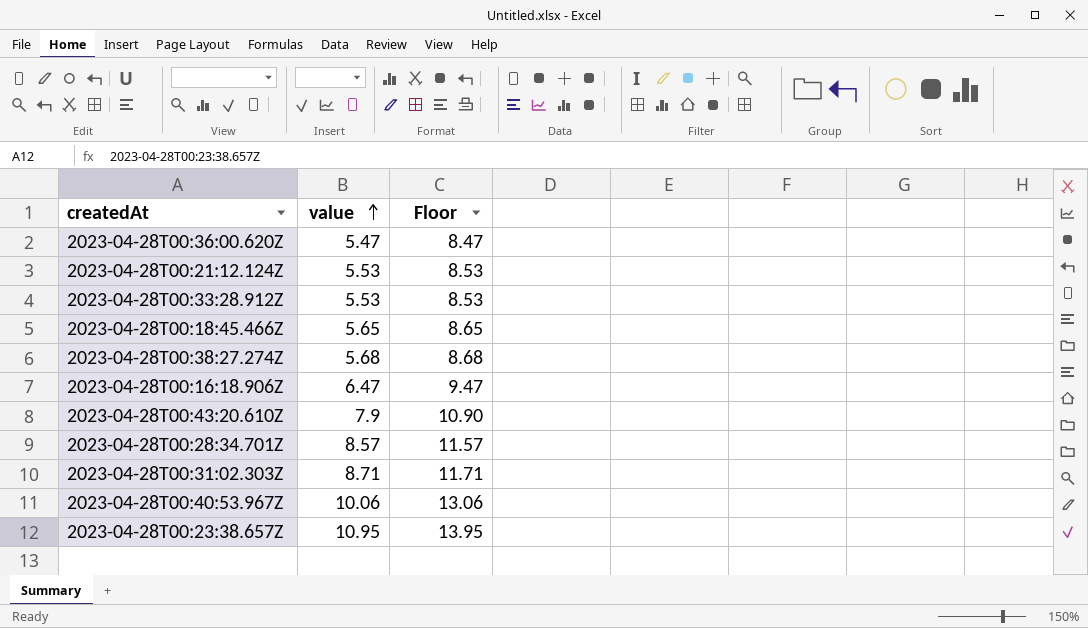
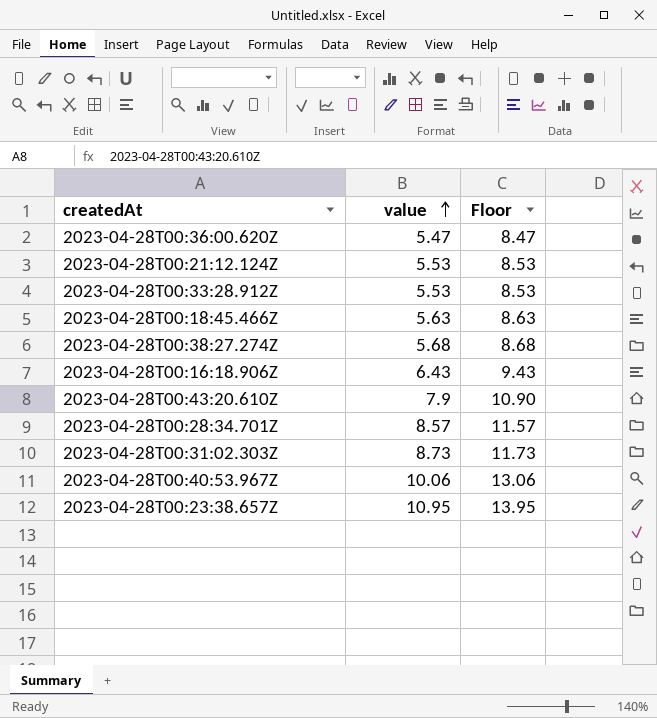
2023-04-28T00:18:45.466Z | value: 5.65 -> 5.63
2023-04-28T00:18:45.466Z | Floor: 8.65 -> 8.63
2023-04-28T00:16:18.906Z | value: 6.47 -> 6.43
2023-04-28T00:16:18.906Z | Floor: 9.47 -> 9.43
2023-04-28T00:31:02.303Z | value: 8.71 -> 8.73
2023-04-28T00:31:02.303Z | Floor: 11.71 -> 11.73

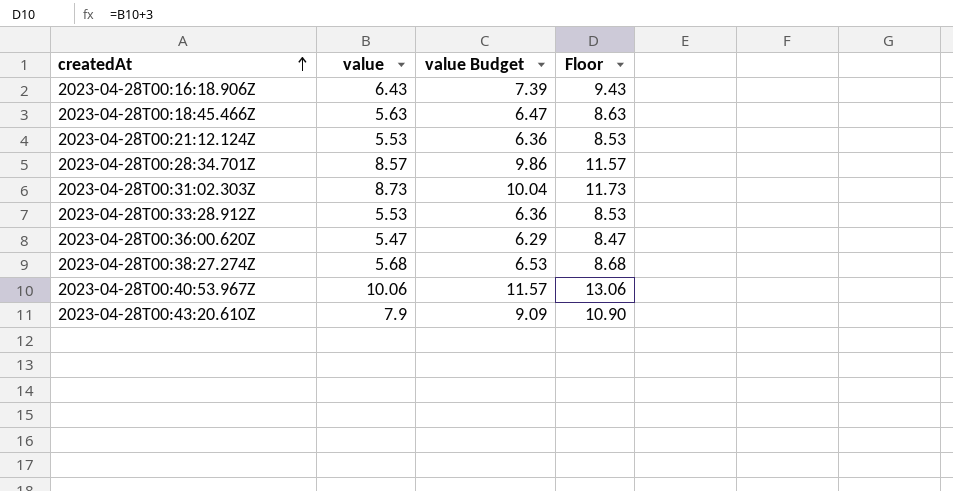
row order: value ascending -> createdAt ascending
column value Budget | formula: none -> [value] * 1.15
row 2023-04-28T00:23:38.657Z: 10.95 | 13.95 -> none

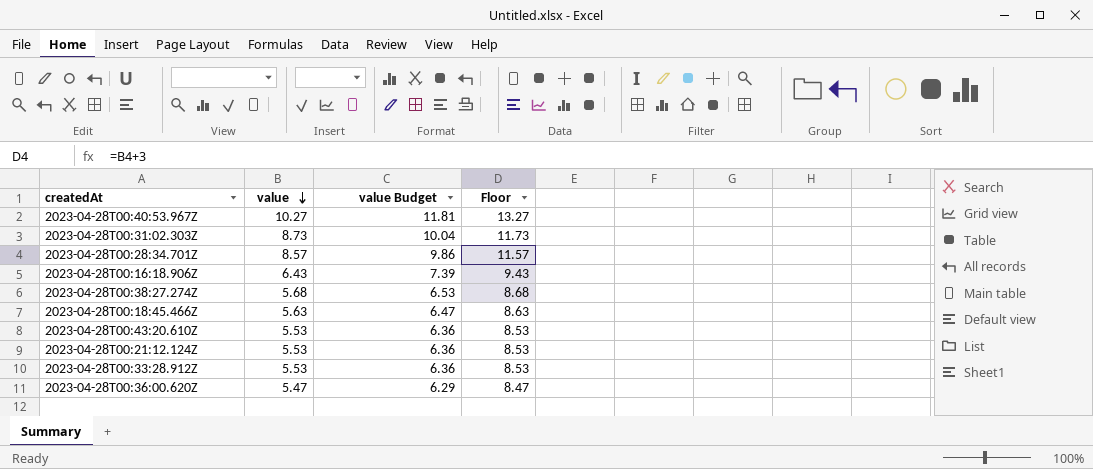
row order: createdAt ascending -> value descending
2023-04-28T00:40:53.967Z | value: 10.06 -> 10.27
2023-04-28T00:40:53.967Z | value Budget: 11.57 -> 11.81
2023-04-28T00:40:53.967Z | Floor: 13.06 -> 13.27
2023-04-28T00:43:20.610Z | value: 7.9 -> 5.53
2023-04-28T00:43:20.610Z | value Budget: 9.09 -> 6.36
2023-04-28T00:43:20.610Z | Floor: 10.90 -> 8.53

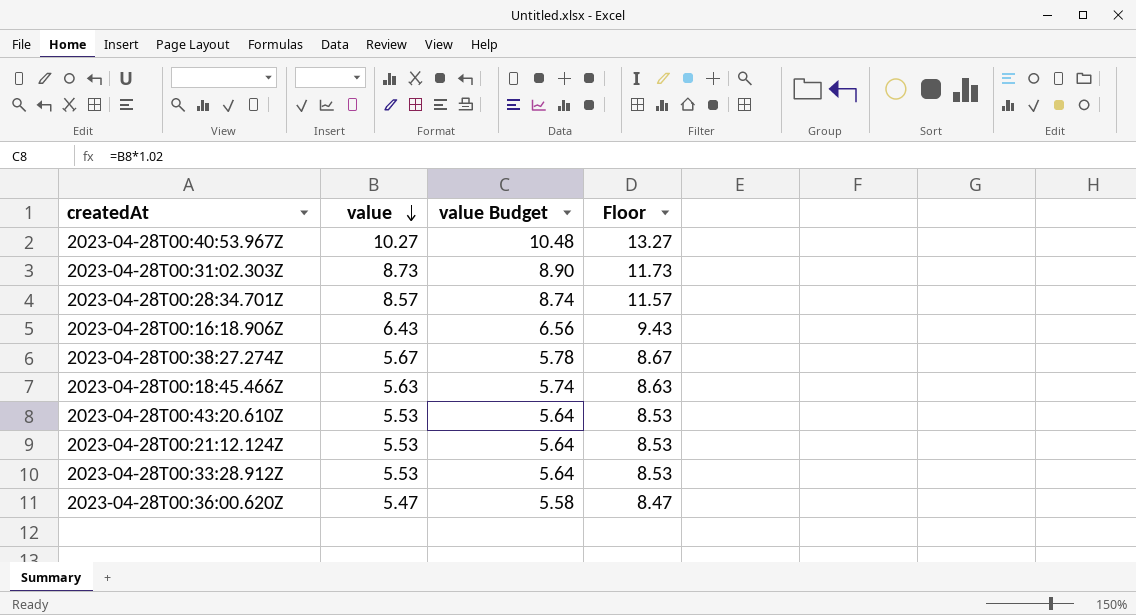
column value Budget | formula: [value] * 1.15 -> [value] * 1.02
2023-04-28T00:38:27.274Z | value: 5.68 -> 5.67
2023-04-28T00:38:27.274Z | Floor: 8.68 -> 8.67

